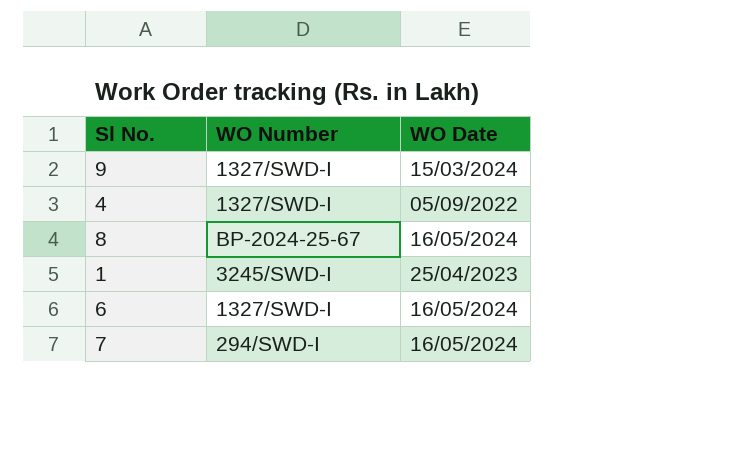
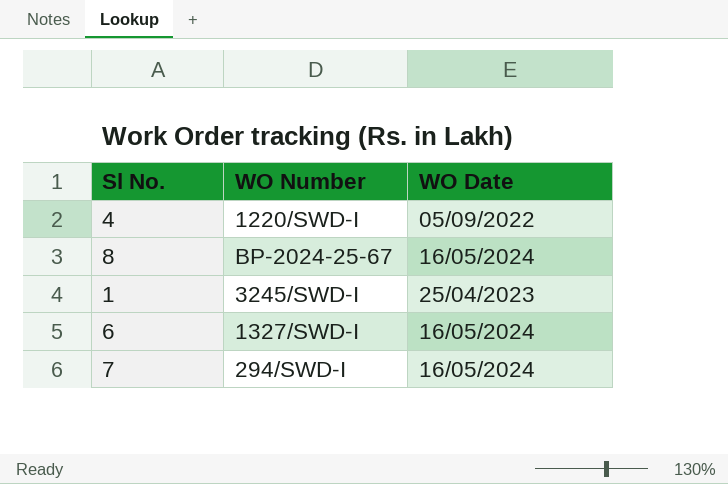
row 9: 1327/SWD-I | 15/03/2024 -> none
4 | WO Number: 1327/SWD-I -> 1220/SWD-I

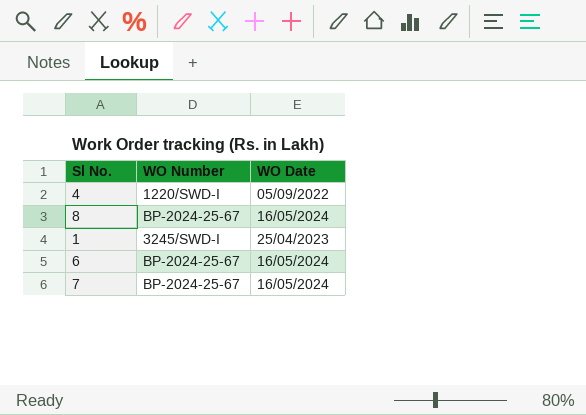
6 | WO Number: 1327/SWD-I -> BP-2024-25-67
7 | WO Number: 294/SWD-I -> BP-2024-25-67

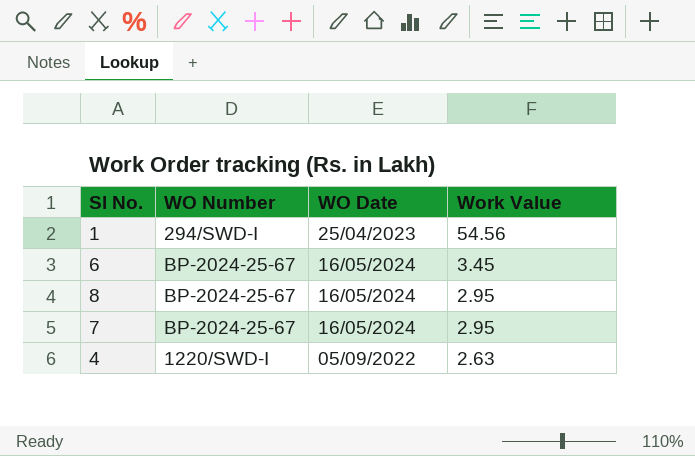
row order: none -> Work Value descending
column Work Value | position: none -> 4
1 | WO Number: 3245/SWD-I -> 294/SWD-I

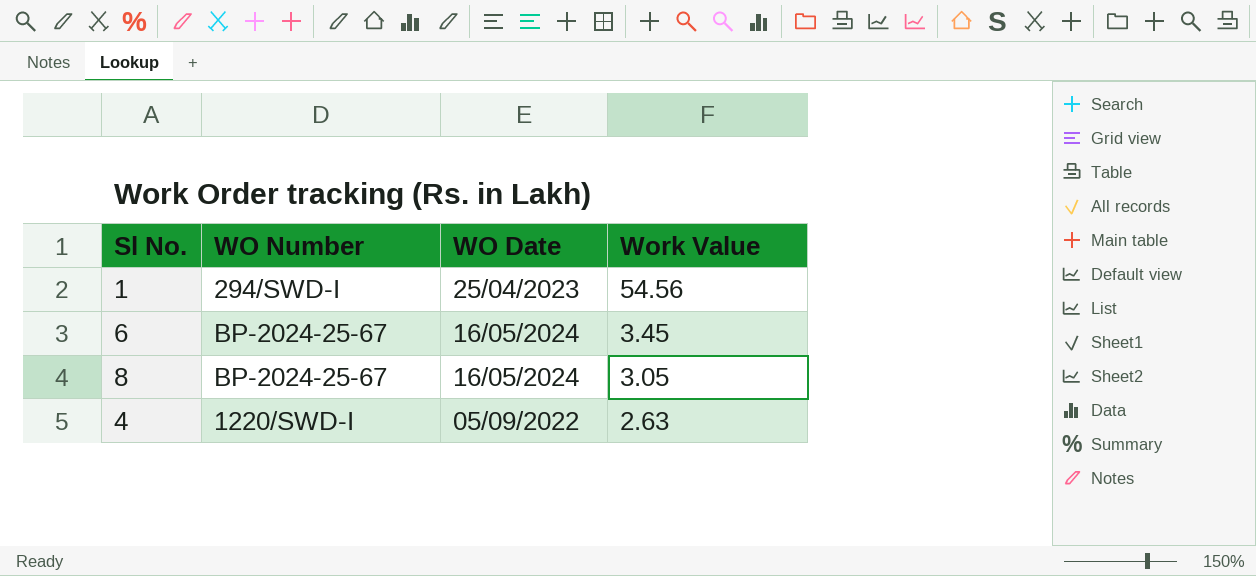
row 7: BP-2024-25-67 | 16/05/2024 | 2.95 -> none
8 | Work Value: 2.95 -> 3.05

